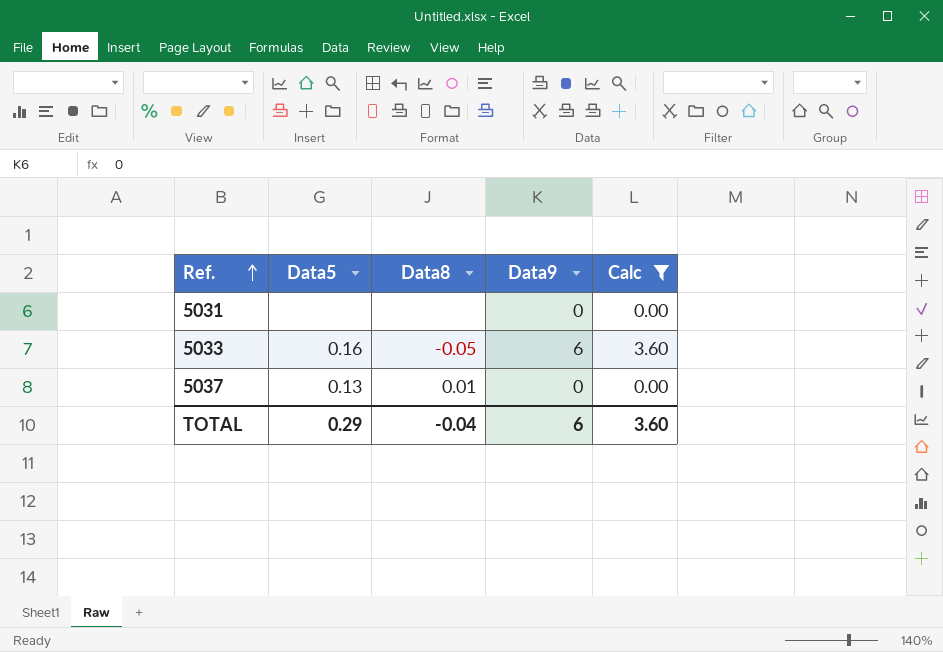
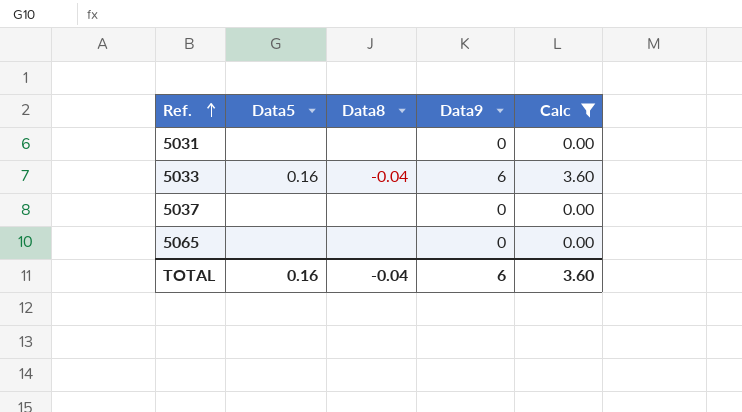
5033 | Data8: -0.05 -> -0.04
5037 | Data5: 0.13 -> none
5037 | Data8: 0.01 -> none
row 5065: none -> none | none | 0 | 0.00
TOTAL | Data5: 0.29 -> 0.16

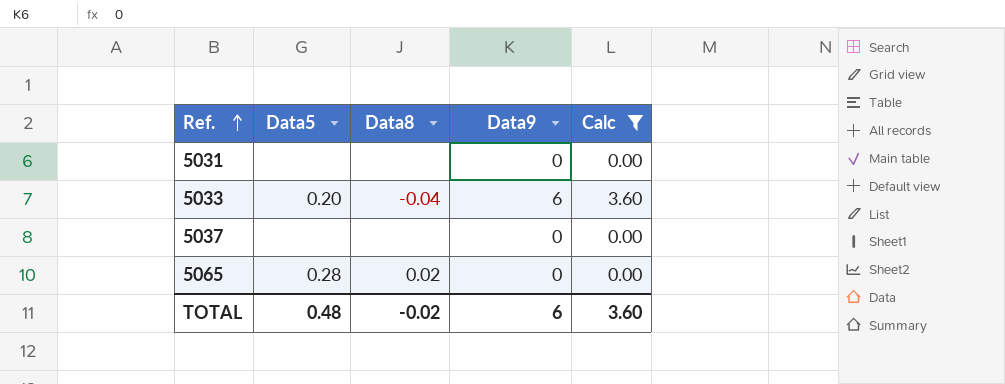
5033 | Data5: 0.16 -> 0.20
5065 | Data5: none -> 0.28
5065 | Data8: none -> 0.02
TOTAL | Data5: 0.16 -> 0.48
TOTAL | Data8: -0.04 -> -0.02

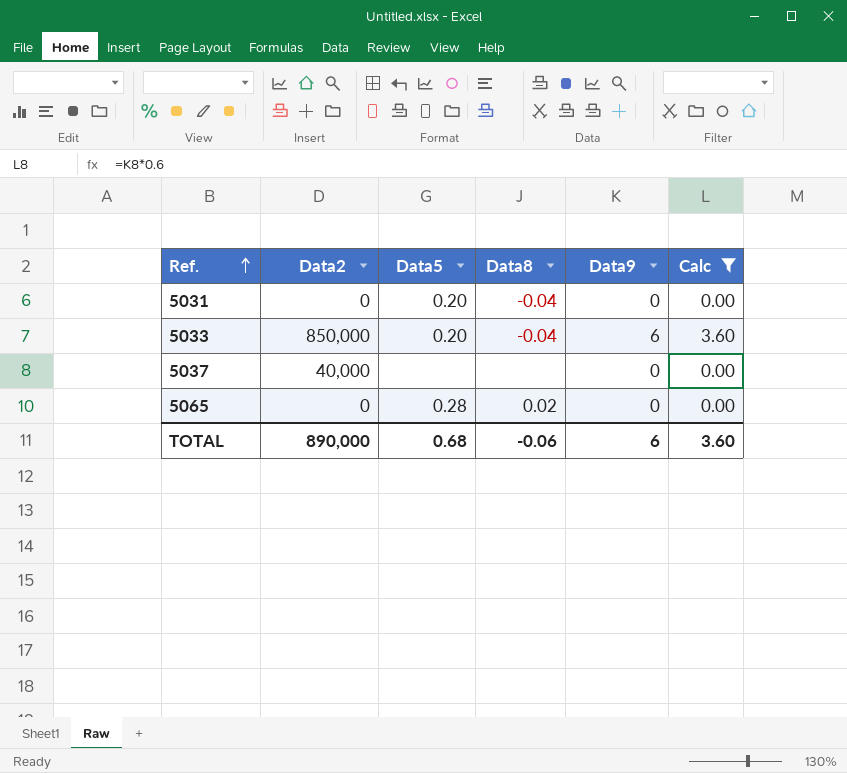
column Data2 | position: none -> 2
5031 | Data5: none -> 0.20
5031 | Data8: none -> -0.04
TOTAL | Data5: 0.48 -> 0.68
TOTAL | Data8: -0.02 -> -0.06

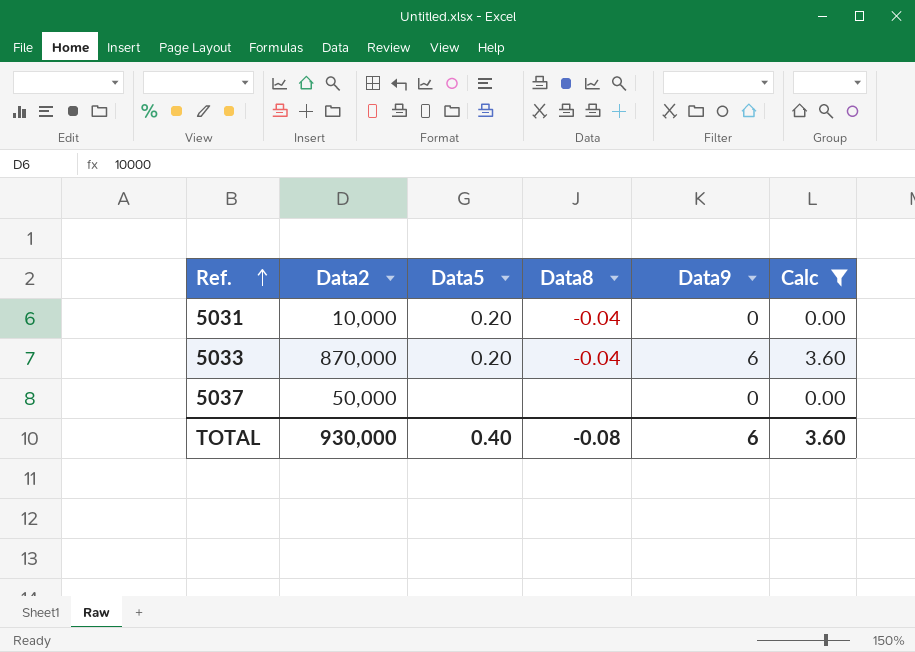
row 5065: 0 | 0.28 | 0.02 | 0 | 0.00 -> none
5031 | Data2: 0 -> 10,000
5033 | Data2: 850,000 -> 870,000
5037 | Data2: 40,000 -> 50,000
TOTAL | Data2: 890,000 -> 930,000
TOTAL | Data5: 0.68 -> 0.40
TOTAL | Data8: -0.06 -> -0.08

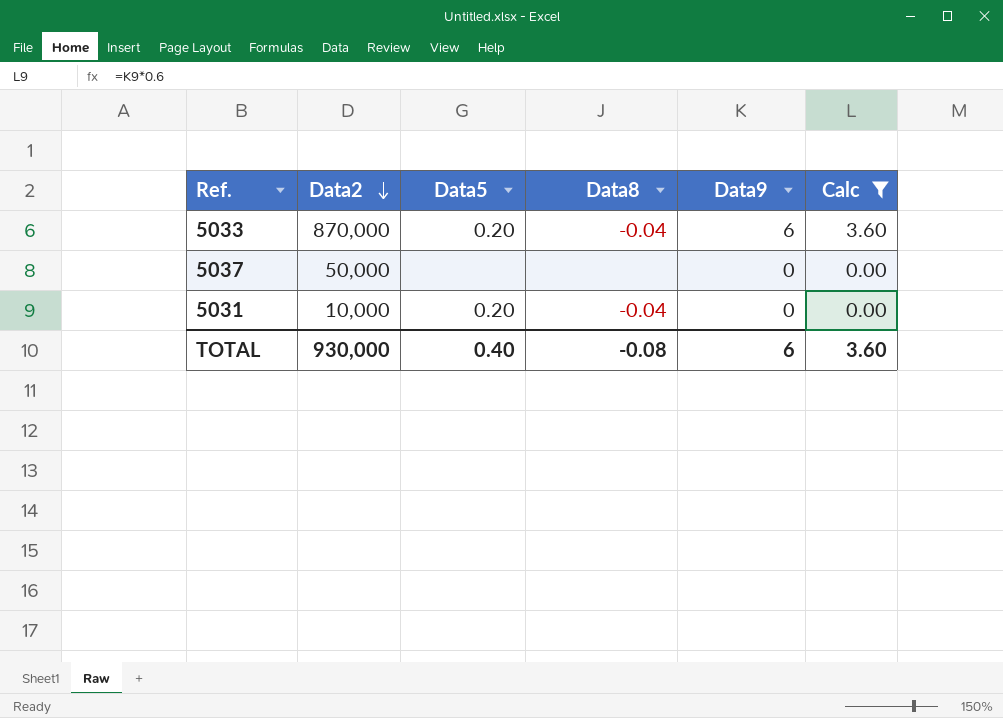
row order: Ref. ascending -> Data2 descending

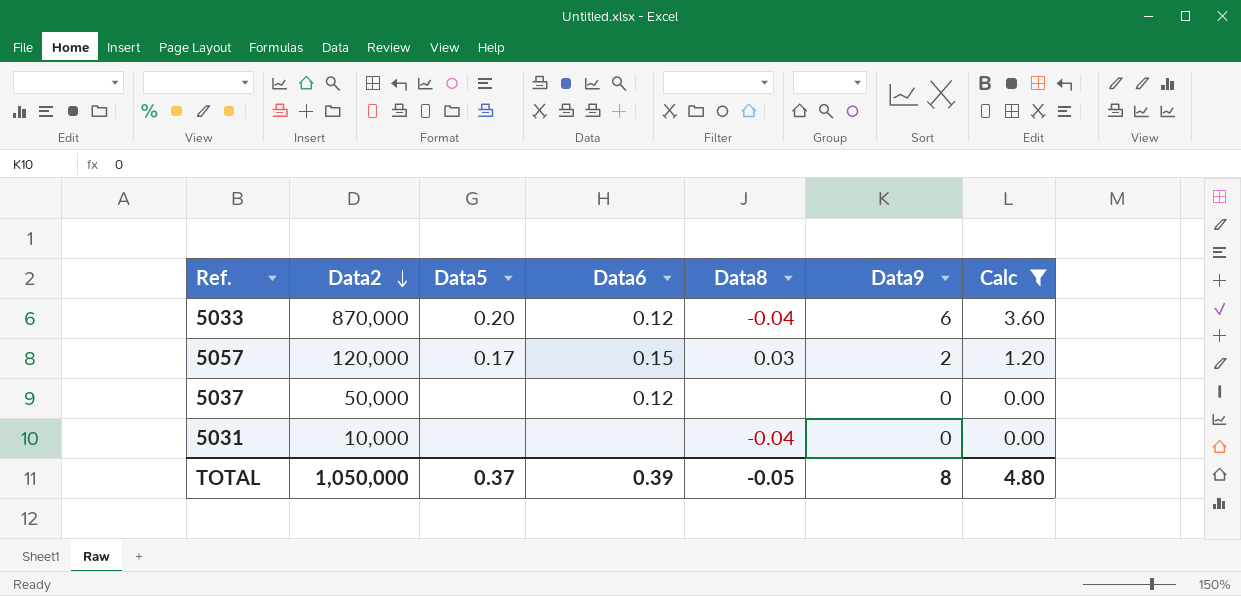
column Data6 | position: none -> 4
row 5057: none -> 120,000 | 0.17 | 0.15 | 0.03 | 2 | 1.20
5031 | Data5: 0.20 -> none
TOTAL | Data2: 930,000 -> 1,050,000
TOTAL | Data5: 0.40 -> 0.37
TOTAL | Data8: -0.08 -> -0.05
TOTAL | Data9: 6 -> 8
TOTAL | Calc: 3.60 -> 4.80

